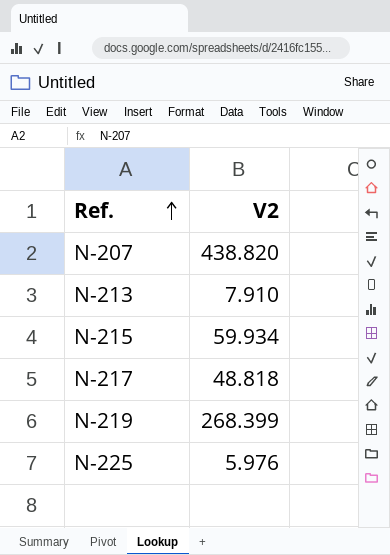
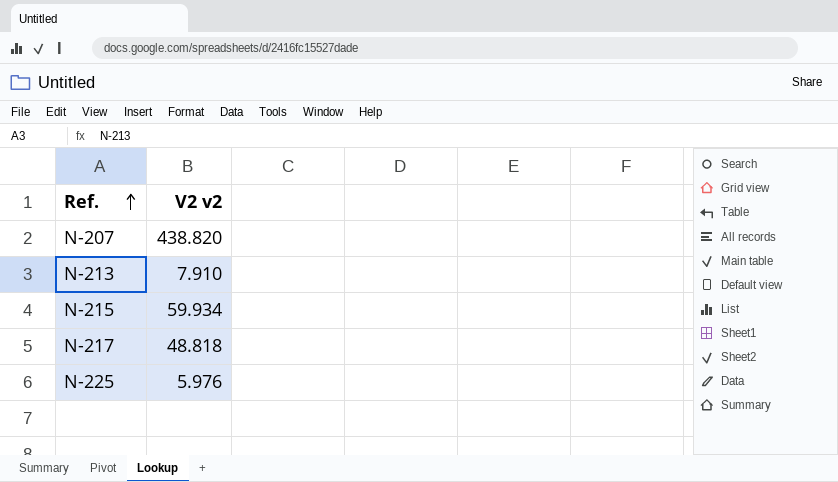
column name: V2 -> V2 v2
row N-219: 268.399 -> none

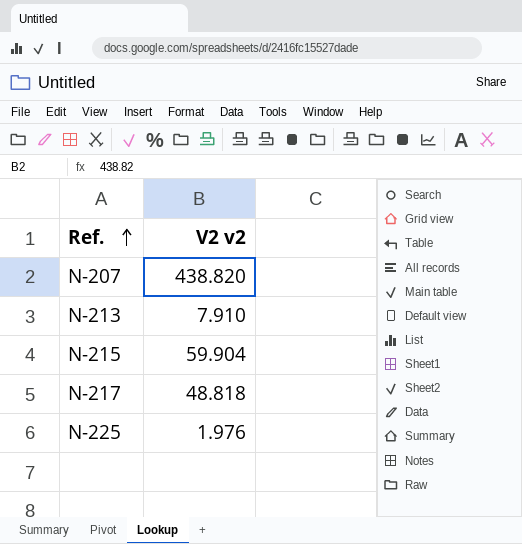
N-215 | V2 v2: 59.934 -> 59.904
N-225 | V2 v2: 5.976 -> 1.976

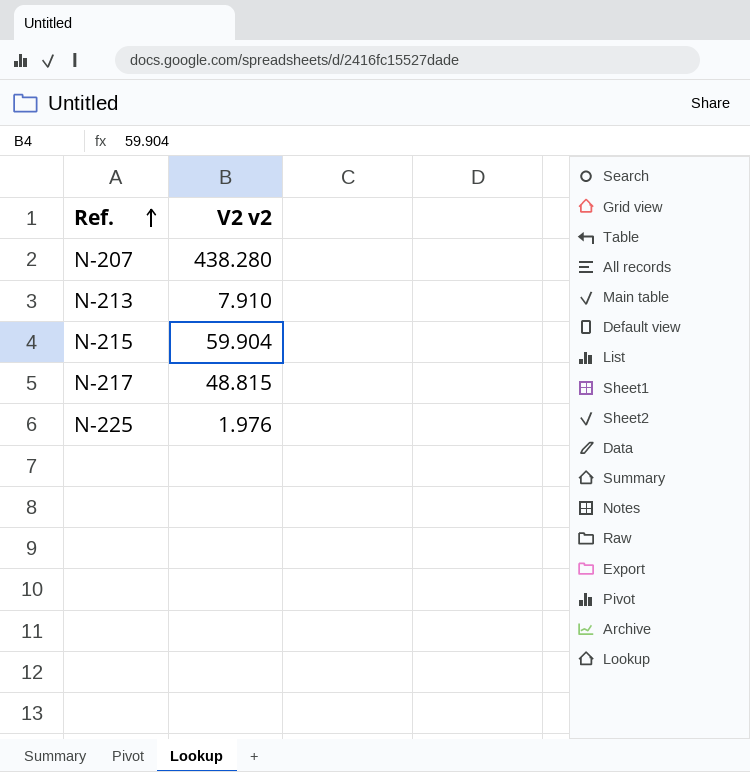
N-207 | V2 v2: 438.820 -> 438.280
N-217 | V2 v2: 48.818 -> 48.815

